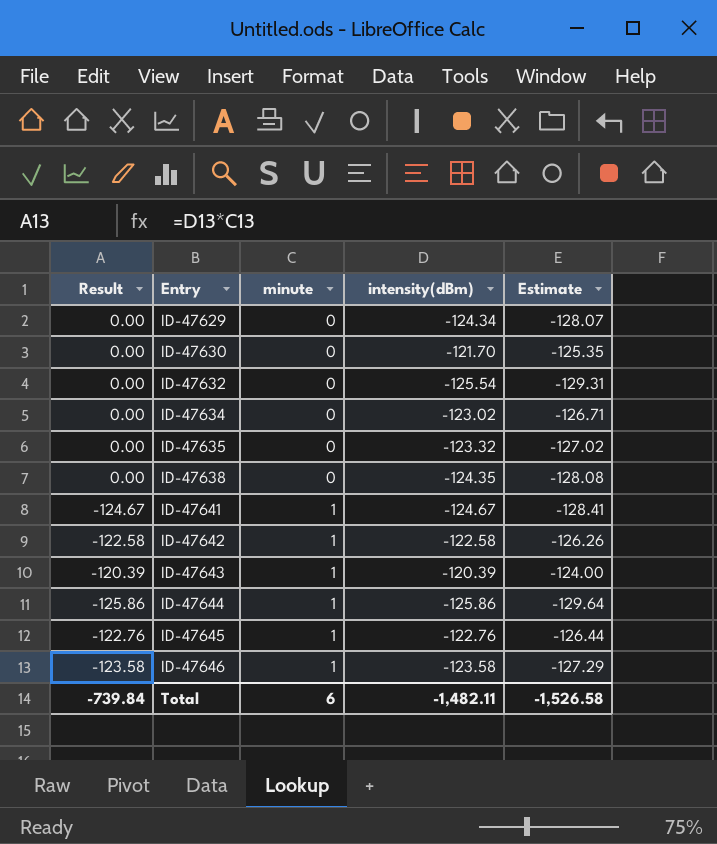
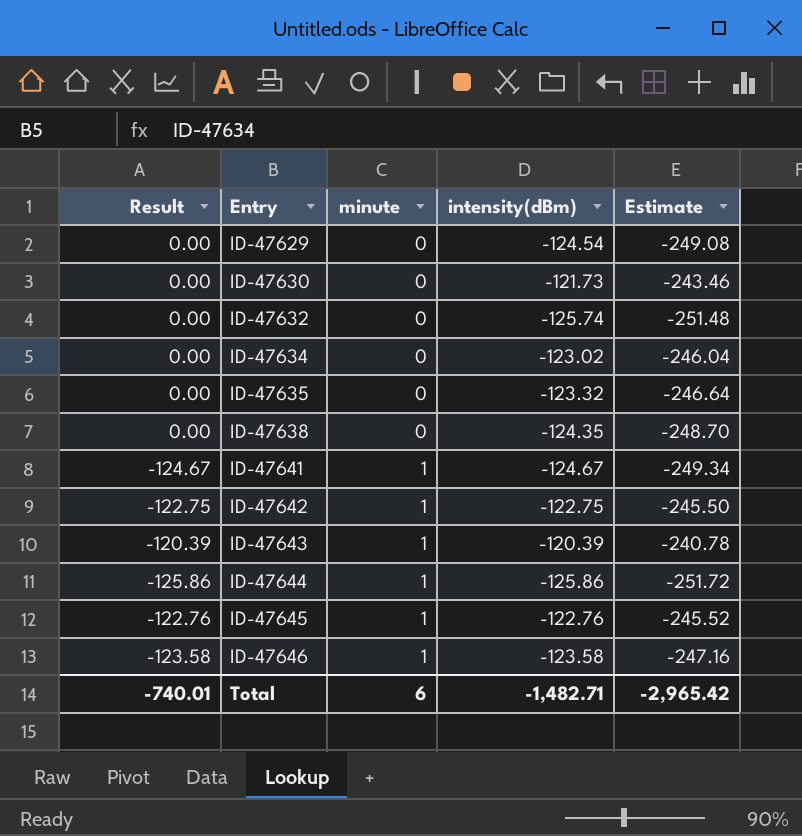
column Estimate | formula: [intensity(dBm)] * 1.03 -> [intensity(dBm)] * 2
ID-47629 | intensity(dBm): -124.34 -> -124.54
ID-47630 | intensity(dBm): -121.70 -> -121.73
ID-47632 | intensity(dBm): -125.54 -> -125.74
ID-47642 | Result: -122.58 -> -122.75
ID-47642 | intensity(dBm): -122.58 -> -122.75
Total | Result: -739.84 -> -740.01
Total | intensity(dBm): -1,482.11 -> -1,482.71
Total | Estimate: -1,526.58 -> -2,965.42

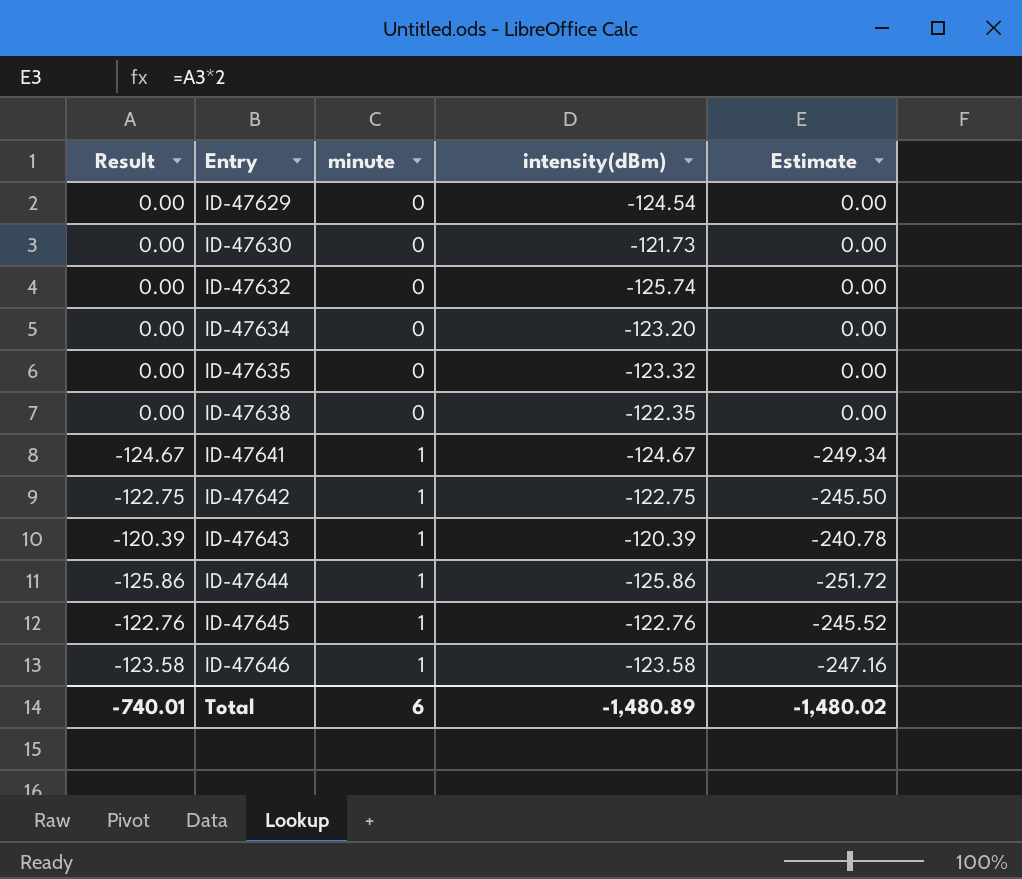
column Estimate | formula: [intensity(dBm)] * 2 -> [Result] * 2
ID-47634 | intensity(dBm): -123.02 -> -123.20
ID-47638 | intensity(dBm): -124.35 -> -122.35
Total | intensity(dBm): -1,482.71 -> -1,480.89
Total | Estimate: -2,965.42 -> -1,480.02

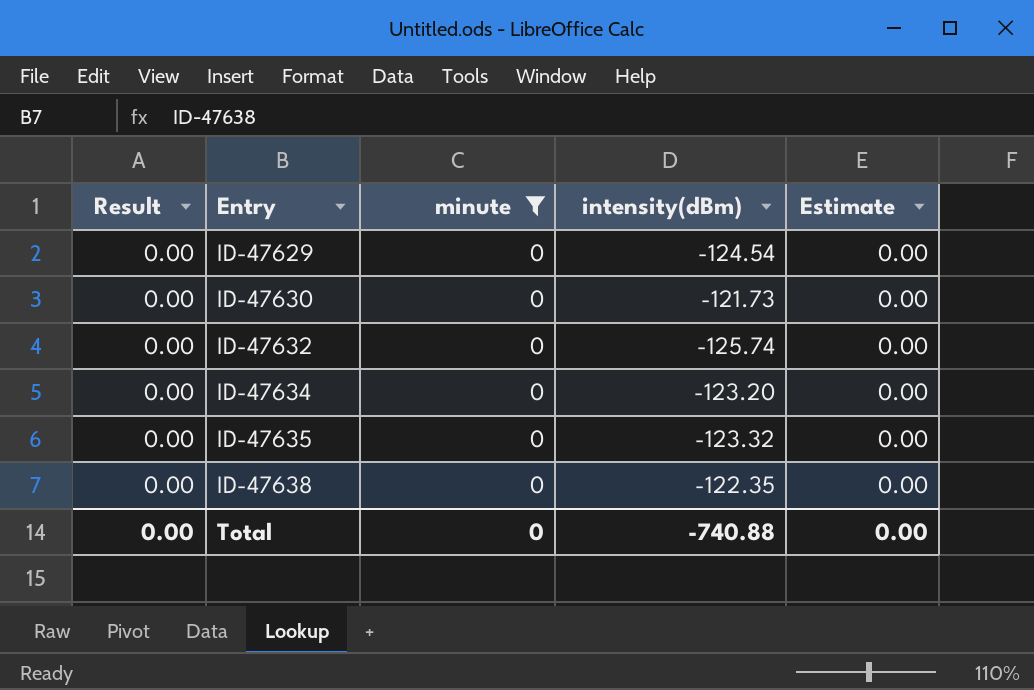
filter: none -> minute = 0
Total | Result: -740.01 -> 0.00
Total | minute: 6 -> 0
Total | intensity(dBm): -1,480.89 -> -740.88
Total | Estimate: -1,480.02 -> 0.00

